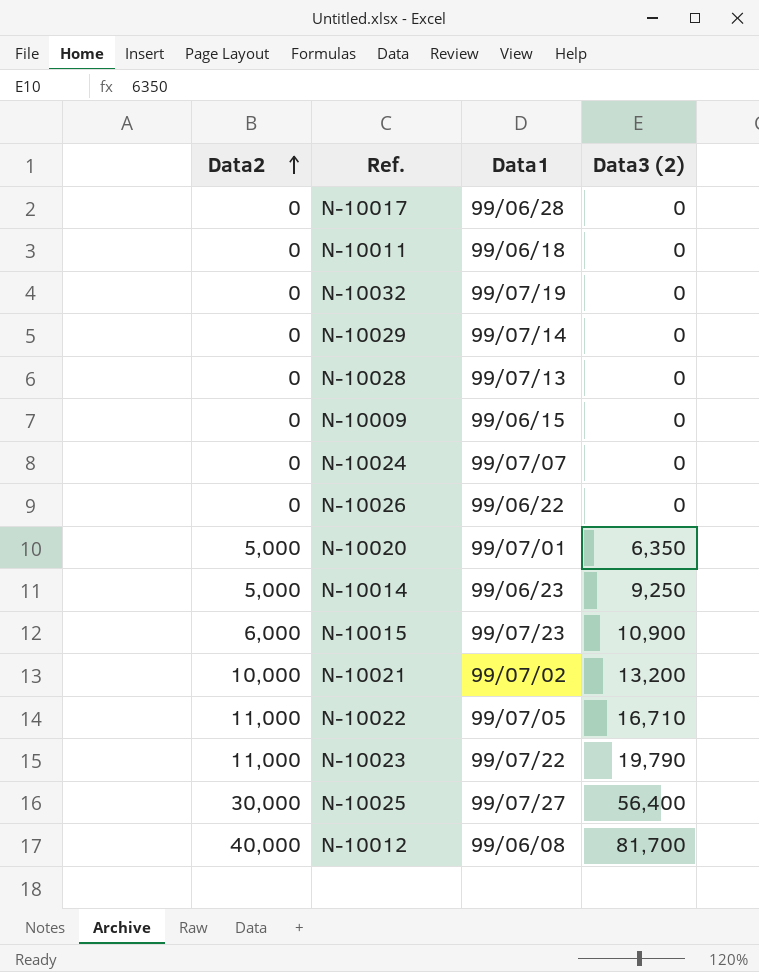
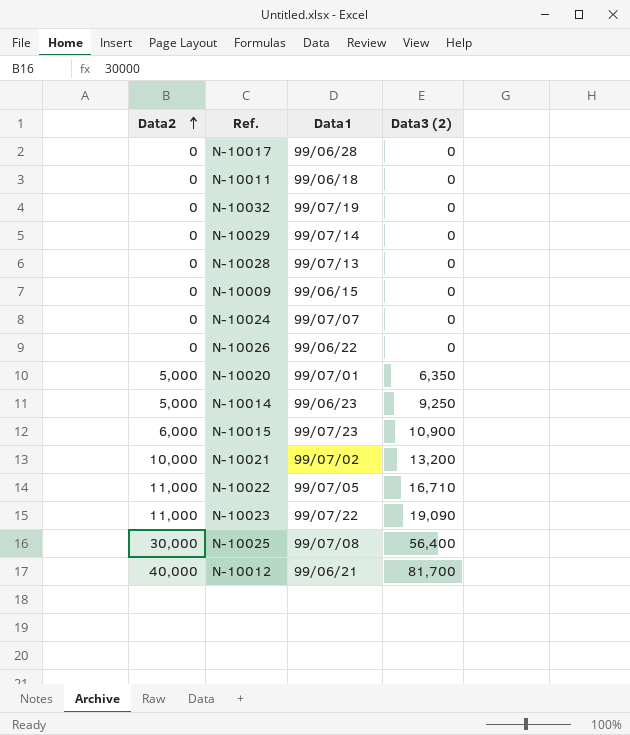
N-10023 | Data3 (2): 19,790 -> 19,090
N-10025 | Data1: 99/07/27 -> 99/07/08
N-10012 | Data1: 99/06/08 -> 99/06/21

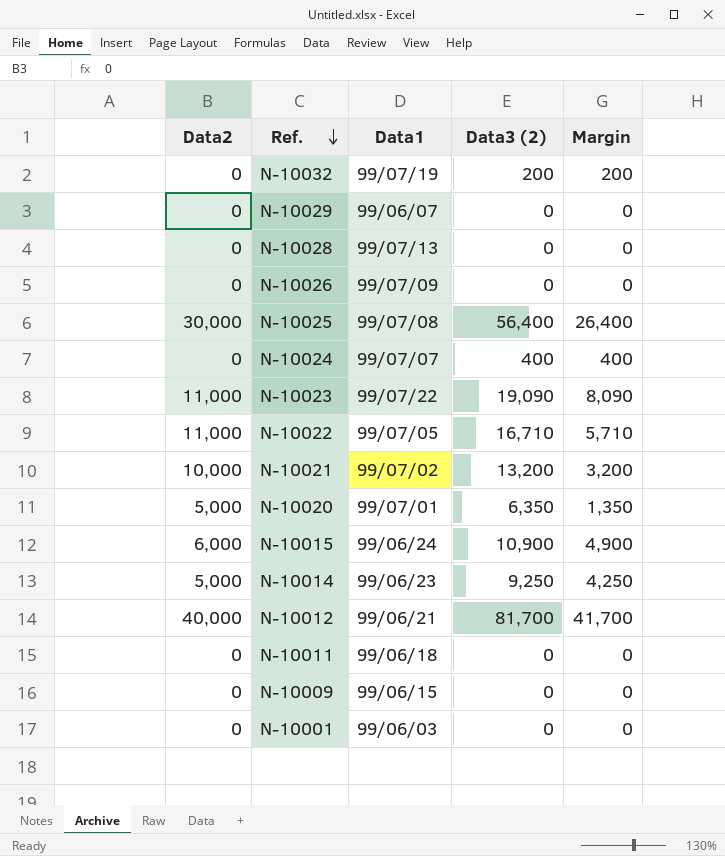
row order: Data2 ascending -> Ref. descending
column Margin | formula: none -> [Data3 (2)] - [Data2]
row N-10017: 0 | 99/06/28 | 0 -> none
N-10032 | Data3 (2): 0 -> 200
N-10029 | Data1: 99/07/14 -> 99/06/07
N-10026 | Data1: 99/06/22 -> 99/07/09
N-10024 | Data3 (2): 0 -> 400
N-10015 | Data1: 99/07/23 -> 99/06/24
row N-10001: none -> 0 | 99/06/03 | 0 | 0

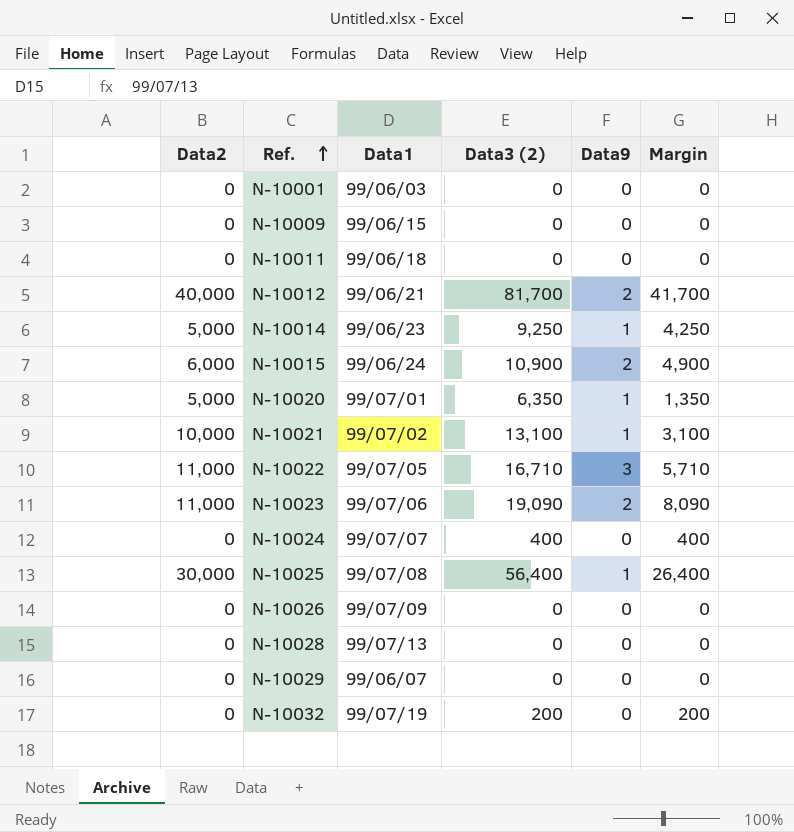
row order: Ref. descending -> Ref. ascending
column Data9 | position: none -> 5
N-10021 | Data3 (2): 13,200 -> 13,100
N-10021 | Margin: 3,200 -> 3,100
N-10023 | Data1: 99/07/22 -> 99/07/06

